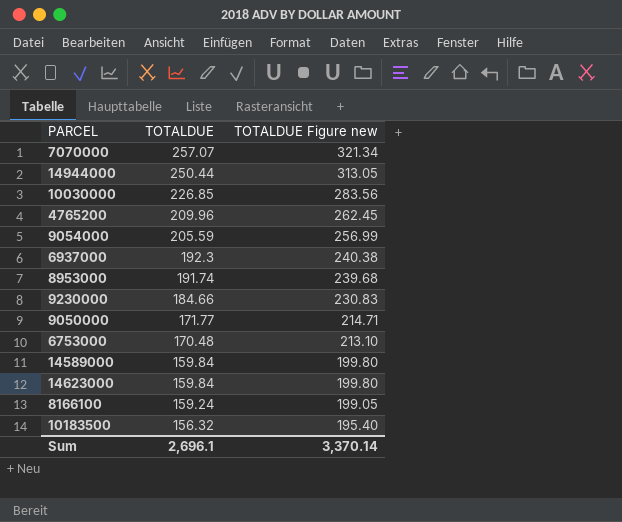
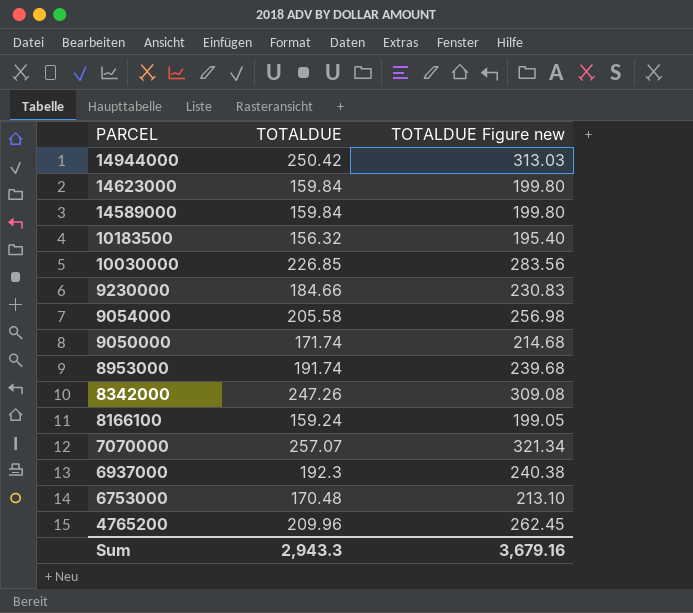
row order: TOTALDUE descending -> PARCEL descending
14944000 | TOTALDUE: 250.44 -> 250.42
14944000 | TOTALDUE Figure new: 313.05 -> 313.03
9054000 | TOTALDUE: 205.59 -> 205.58
9054000 | TOTALDUE Figure new: 256.99 -> 256.98
9050000 | TOTALDUE: 171.77 -> 171.74
9050000 | TOTALDUE Figure new: 214.71 -> 214.68
row 8342000: none -> 247.26 | 309.08
Sum | TOTALDUE: 2,696.1 -> 2,943.3
Sum | TOTALDUE Figure new: 3,370.14 -> 3,679.16

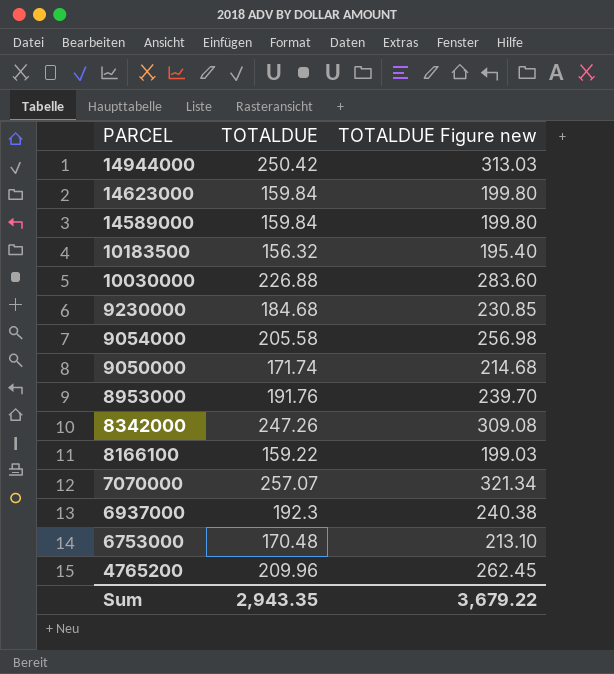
10030000 | TOTALDUE: 226.85 -> 226.88
10030000 | TOTALDUE Figure new: 283.56 -> 283.60
9230000 | TOTALDUE: 184.66 -> 184.68
9230000 | TOTALDUE Figure new: 230.83 -> 230.85
8953000 | TOTALDUE: 191.74 -> 191.76
8953000 | TOTALDUE Figure new: 239.68 -> 239.70
8166100 | TOTALDUE: 159.24 -> 159.22
8166100 | TOTALDUE Figure new: 199.05 -> 199.03
Sum | TOTALDUE: 2,943.3 -> 2,943.35
Sum | TOTALDUE Figure new: 3,679.16 -> 3,679.22

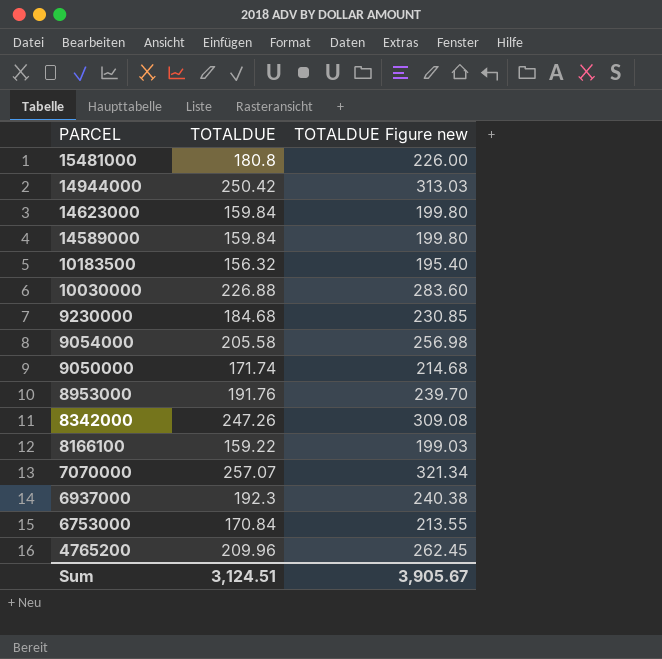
row 15481000: none -> 180.8 | 226.00
6753000 | TOTALDUE: 170.48 -> 170.84
6753000 | TOTALDUE Figure new: 213.10 -> 213.55
Sum | TOTALDUE: 2,943.35 -> 3,124.51
Sum | TOTALDUE Figure new: 3,679.22 -> 3,905.67

